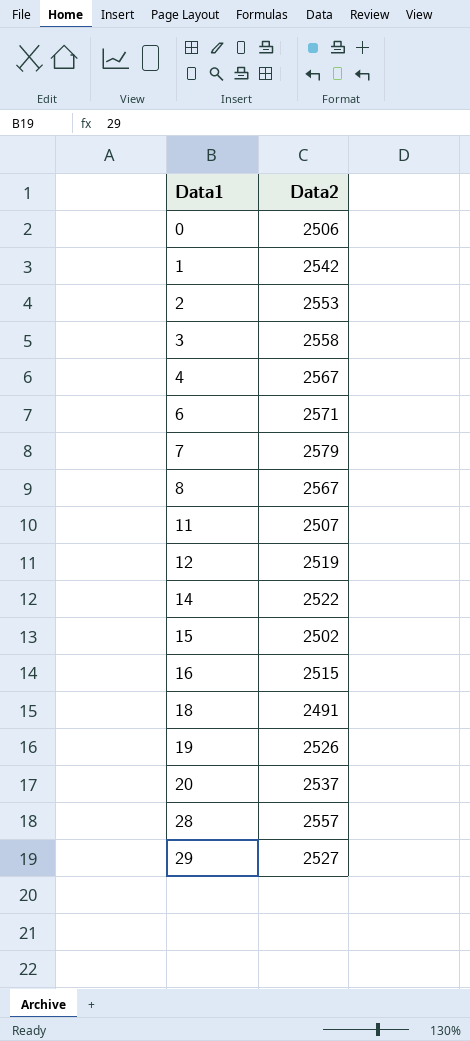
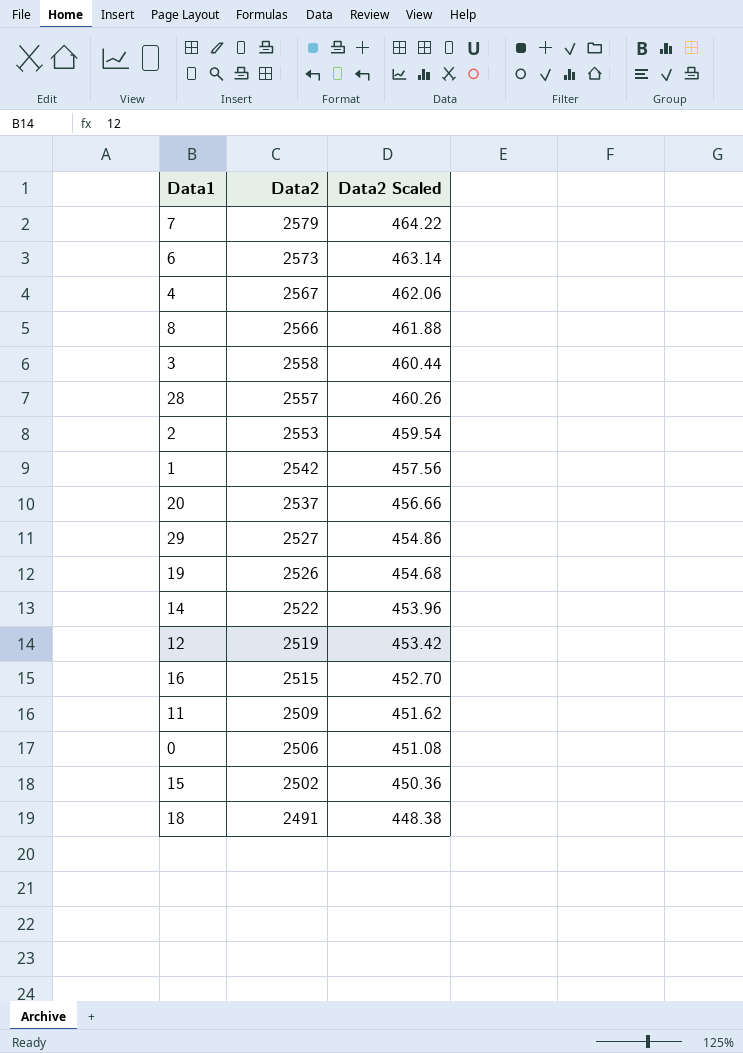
row order: Data1 ascending -> Data2 descending
column Data2 Scaled | formula: none -> [Data2] * 0.18
6 | Data2: 2571 -> 2573
8 | Data2: 2567 -> 2566
11 | Data2: 2507 -> 2509

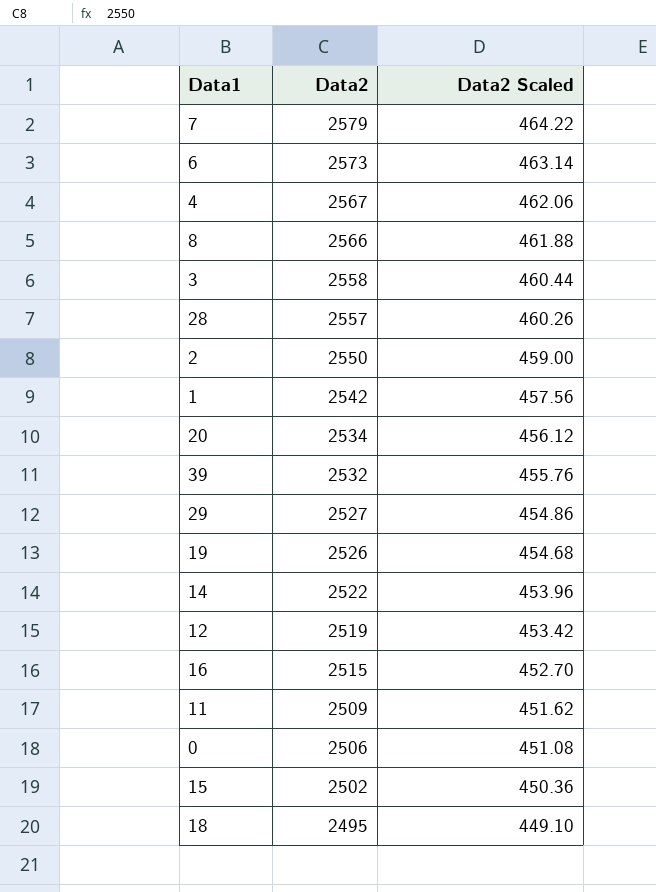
2 | Data2: 2553 -> 2550
2 | Data2 Scaled: 459.54 -> 459.00
20 | Data2: 2537 -> 2534
20 | Data2 Scaled: 456.66 -> 456.12
row 39: none -> 2532 | 455.76
18 | Data2: 2491 -> 2495
18 | Data2 Scaled: 448.38 -> 449.10

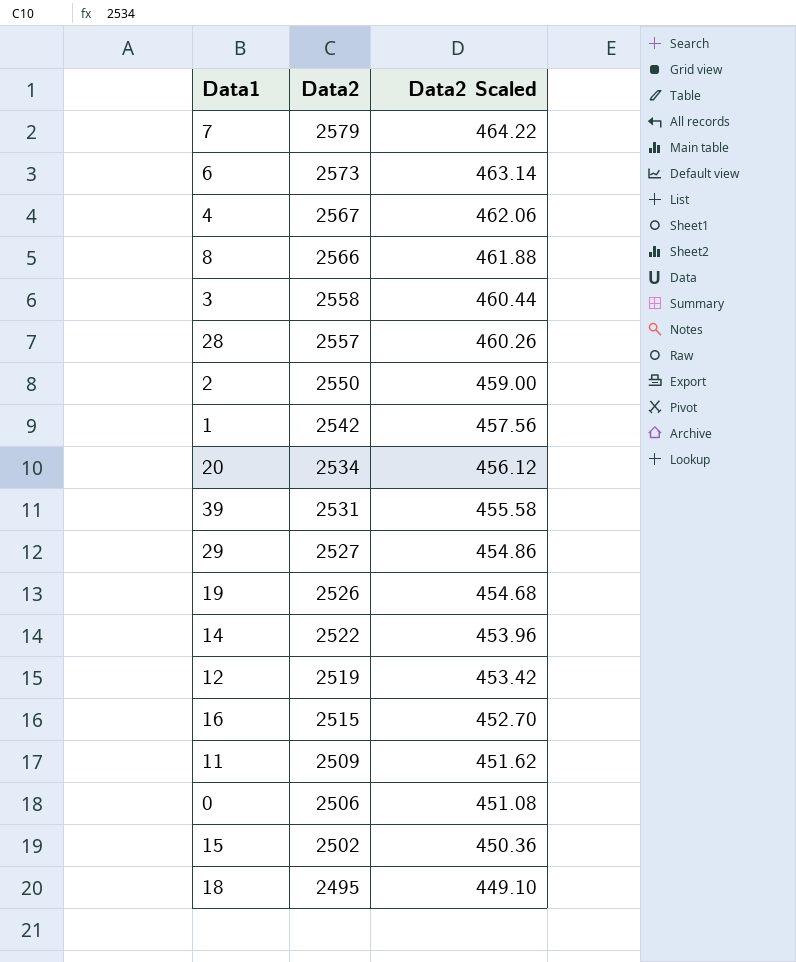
39 | Data2: 2532 -> 2531
39 | Data2 Scaled: 455.76 -> 455.58

